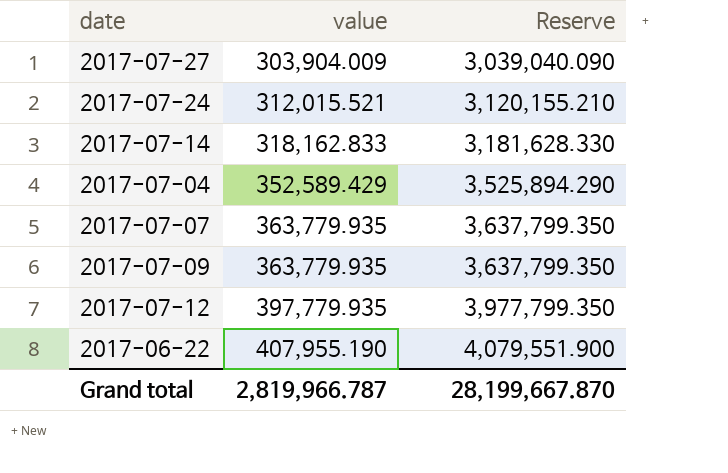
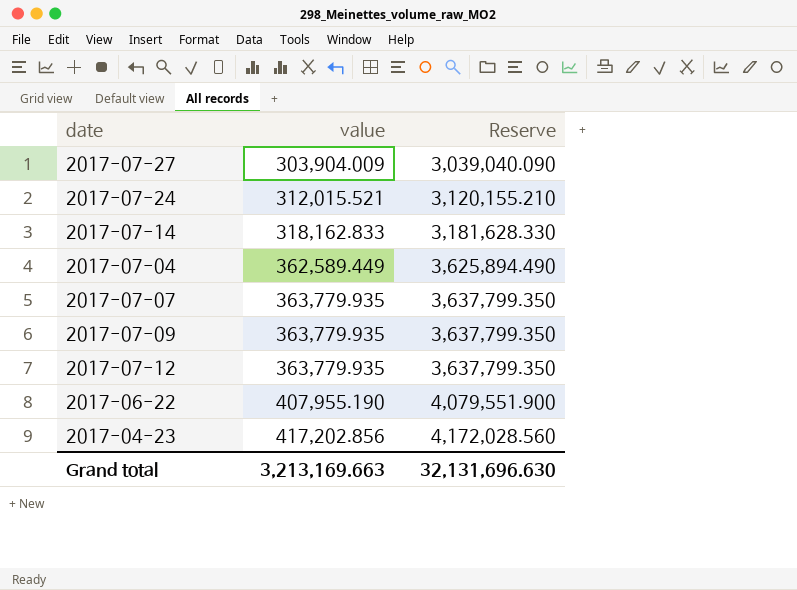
2017-07-04 | value: 352,589.429 -> 362,589.449
2017-07-04 | Reserve: 3,525,894.290 -> 3,625,894.490
2017-07-12 | value: 397,779.935 -> 363,779.935
2017-07-12 | Reserve: 3,977,799.350 -> 3,637,799.350
row 2017-04-23: none -> 417,202.856 | 4,172,028.560
Grand total | value: 2,819,966.787 -> 3,213,169.663
Grand total | Reserve: 28,199,667.870 -> 32,131,696.630

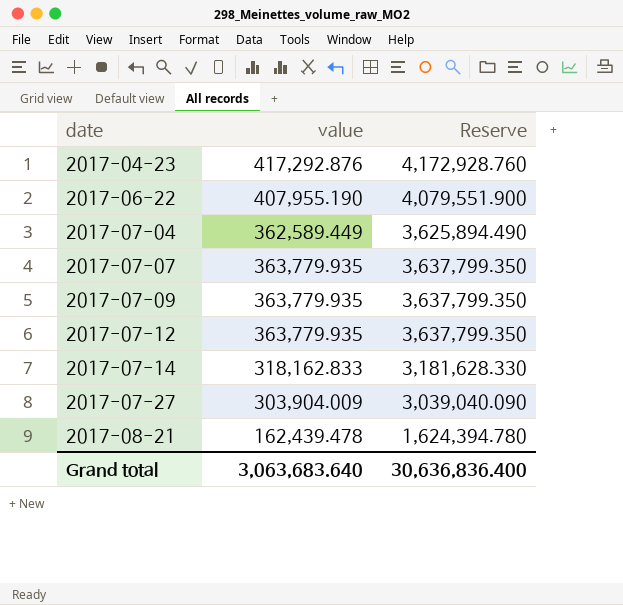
row order: value ascending -> date ascending
row 2017-07-24: 312,015.521 | 3,120,155.210 -> none
2017-04-23 | value: 417,202.856 -> 417,292.876
2017-04-23 | Reserve: 4,172,028.560 -> 4,172,928.760
row 2017-08-21: none -> 162,439.478 | 1,624,394.780
Grand total | value: 3,213,169.663 -> 3,063,683.640
Grand total | Reserve: 32,131,696.630 -> 30,636,836.400

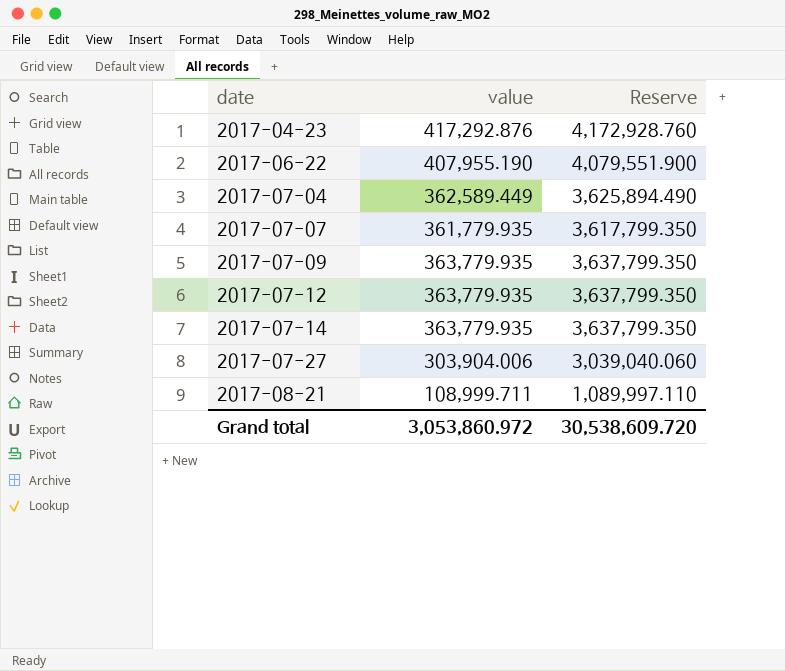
2017-07-07 | value: 363,779.935 -> 361,779.935
2017-07-07 | Reserve: 3,637,799.350 -> 3,617,799.350
2017-07-14 | value: 318,162.833 -> 363,779.935
2017-07-14 | Reserve: 3,181,628.330 -> 3,637,799.350
2017-07-27 | value: 303,904.009 -> 303,904.006
2017-07-27 | Reserve: 3,039,040.090 -> 3,039,040.060
2017-08-21 | value: 162,439.478 -> 108,999.711
2017-08-21 | Reserve: 1,624,394.780 -> 1,089,997.110
Grand total | value: 3,063,683.640 -> 3,053,860.972
Grand total | Reserve: 30,636,836.400 -> 30,538,609.720

